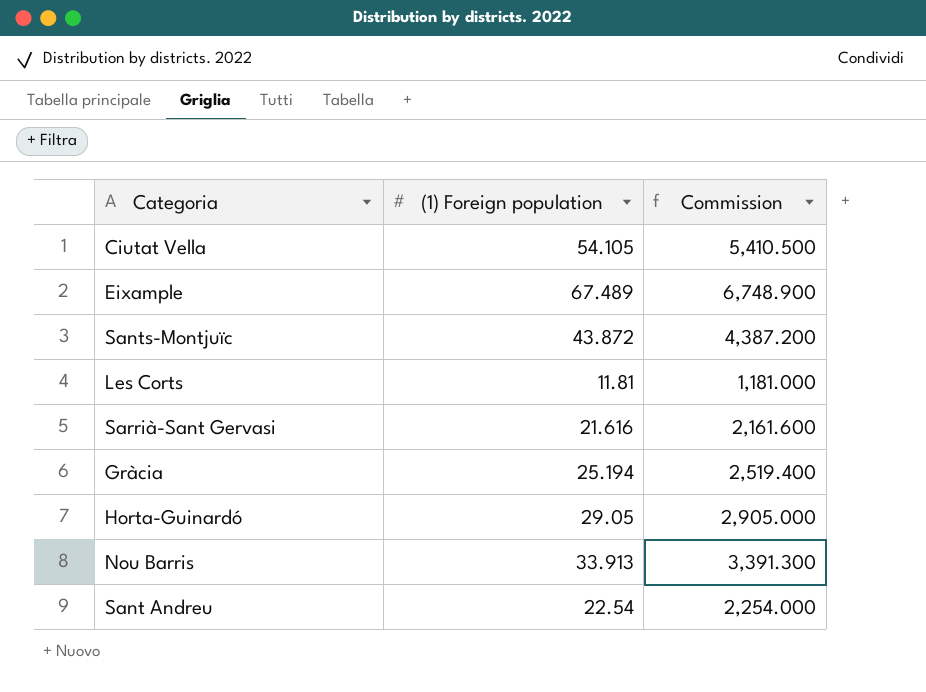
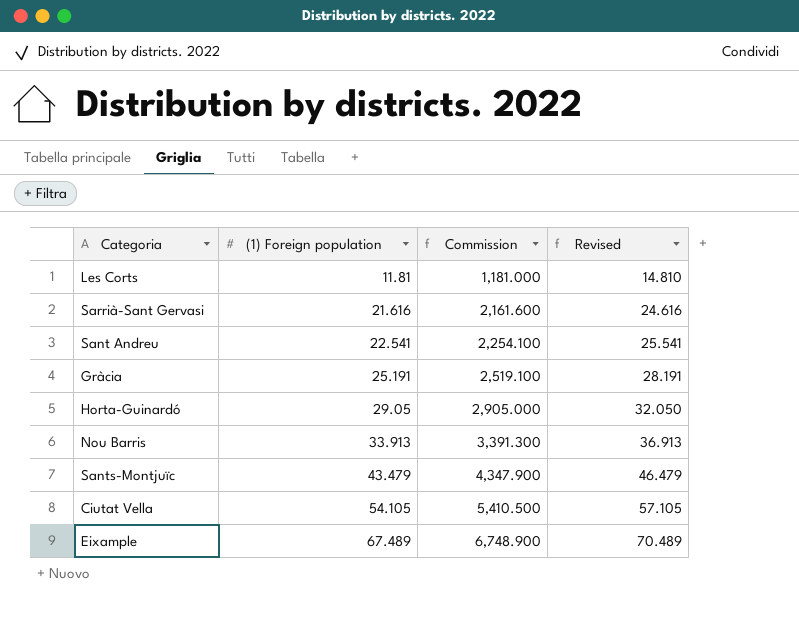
row order: none -> (1) Foreign population ascending
column Revised | formula: none -> [(1) Foreign population] + 3
Sant Andreu | (1) Foreign population: 22.54 -> 22.541
Sant Andreu | Commission: 2,254.000 -> 2,254.100
Gràcia | (1) Foreign population: 25.194 -> 25.191
Gràcia | Commission: 2,519.400 -> 2,519.100
Sants-Montjuïc | (1) Foreign population: 43.872 -> 43.479
Sants-Montjuïc | Commission: 4,387.200 -> 4,347.900

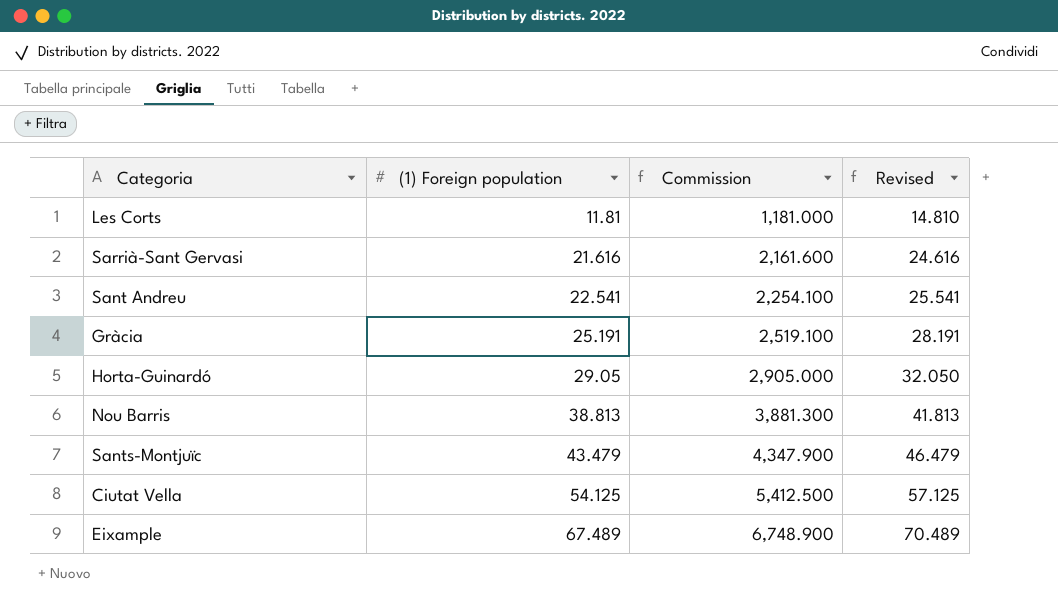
Nou Barris | (1) Foreign population: 33.913 -> 38.813
Nou Barris | Commission: 3,391.300 -> 3,881.300
Nou Barris | Revised: 36.913 -> 41.813
Ciutat Vella | (1) Foreign population: 54.105 -> 54.125
Ciutat Vella | Commission: 5,410.500 -> 5,412.500
Ciutat Vella | Revised: 57.105 -> 57.125

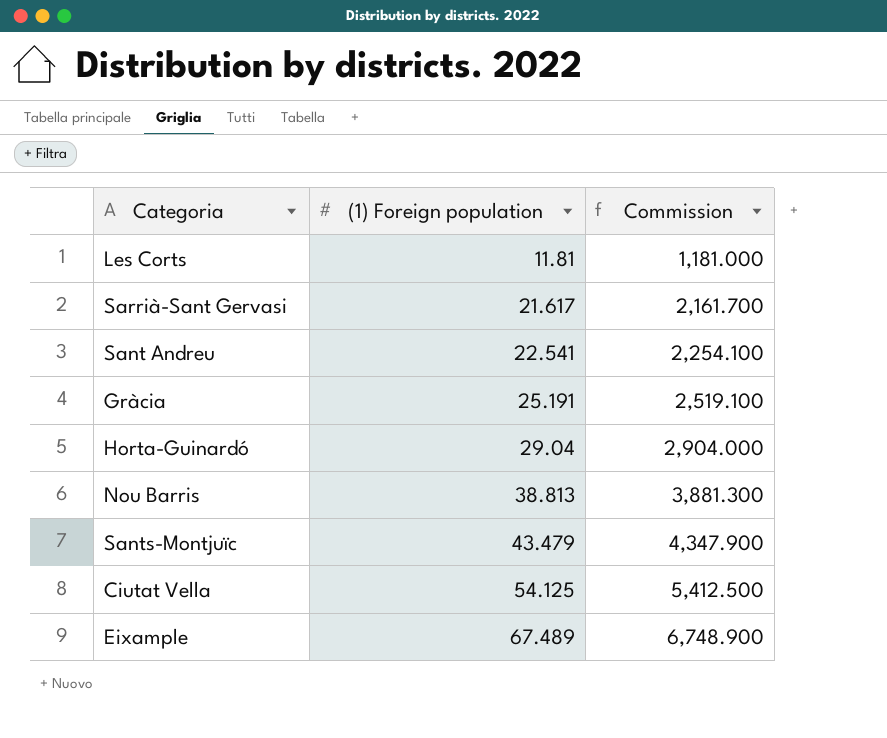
column Revised | formula: [(1) Foreign population] + 3 -> none
Sarrià-Sant Gervasi | (1) Foreign population: 21.616 -> 21.617
Sarrià-Sant Gervasi | Commission: 2,161.600 -> 2,161.700
Horta-Guinardó | (1) Foreign population: 29.05 -> 29.04
Horta-Guinardó | Commission: 2,905.000 -> 2,904.000

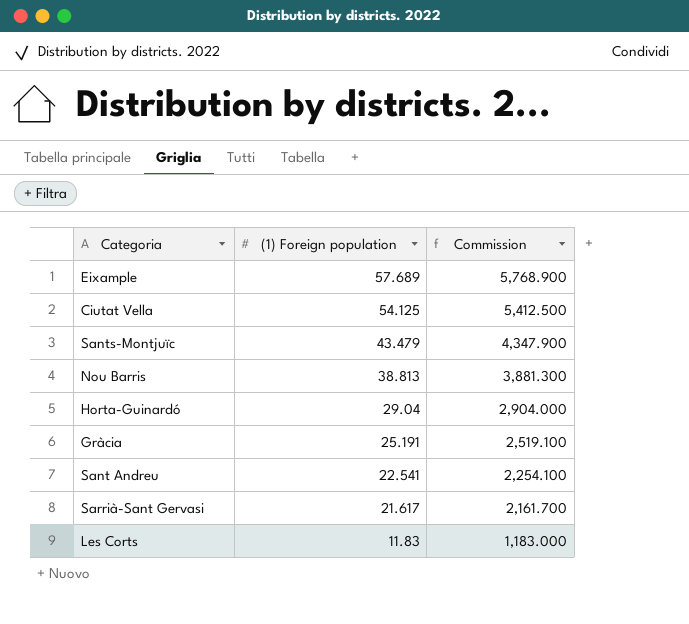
row order: (1) Foreign population ascending -> (1) Foreign population descending
Eixample | (1) Foreign population: 67.489 -> 57.689
Eixample | Commission: 6,748.900 -> 5,768.900
Les Corts | (1) Foreign population: 11.81 -> 11.83
Les Corts | Commission: 1,181.000 -> 1,183.000

